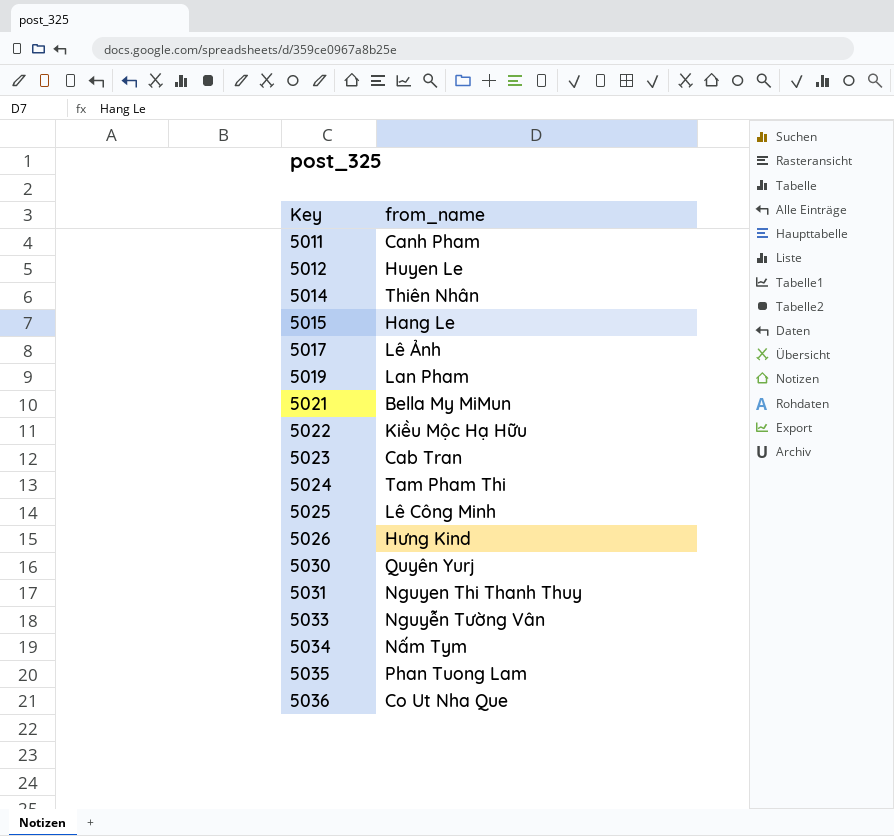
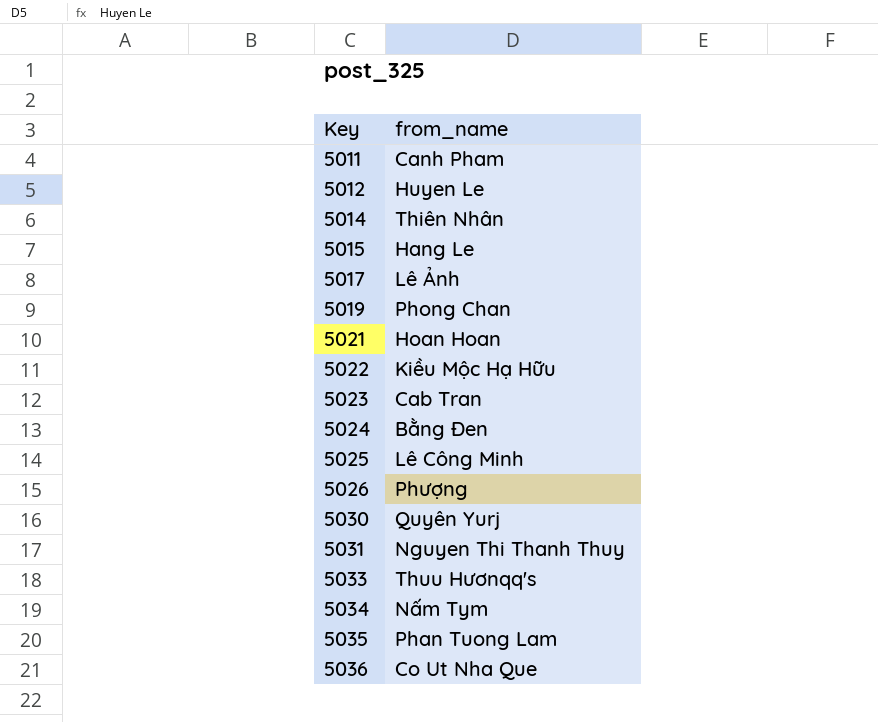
5019 | from_name: Lan Pham -> Phong Chan
5021 | from_name: Bella My MiMun -> Hoan Hoan
5024 | from_name: Tam Pham Thi -> Bằng Đen
5026 | from_name: Hưng Kind -> Phượng
5033 | from_name: Nguyễn Tường Vân -> Thuu Hươnqq's

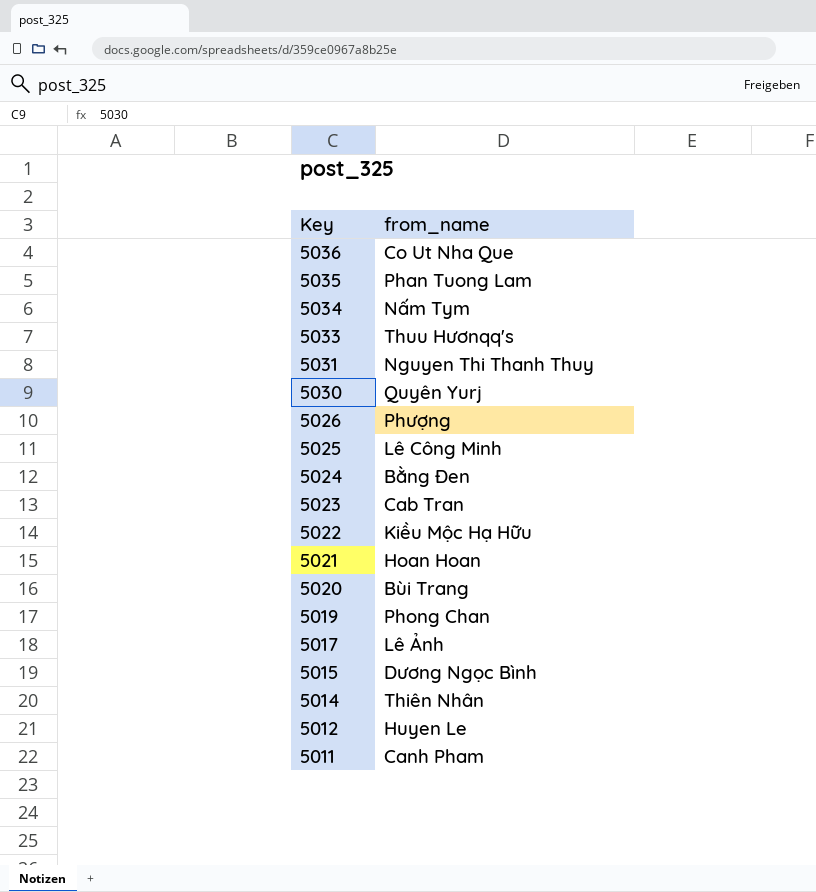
row order: Key ascending -> Key descending
row 5020: none -> Bùi Trang
5015 | from_name: Hang Le -> Dương Ngọc Bình

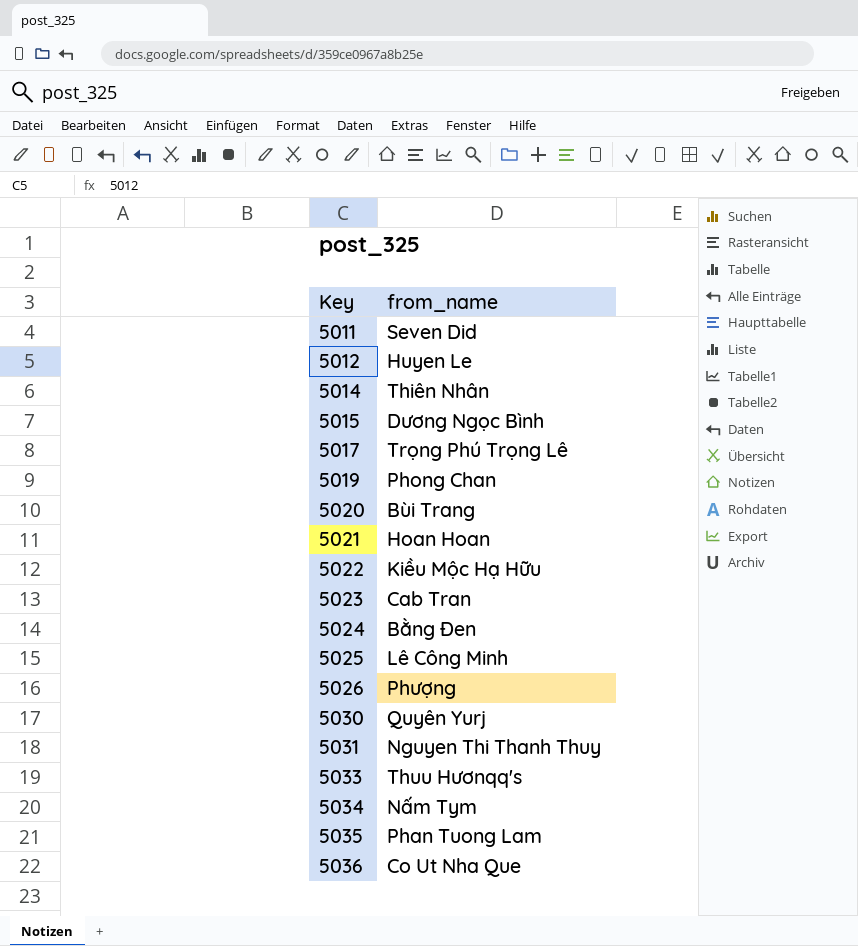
row order: Key descending -> Key ascending
5011 | from_name: Canh Pham -> Seven Did
5017 | from_name: Lê Ảnh -> Trọng Phú Trọng Lê

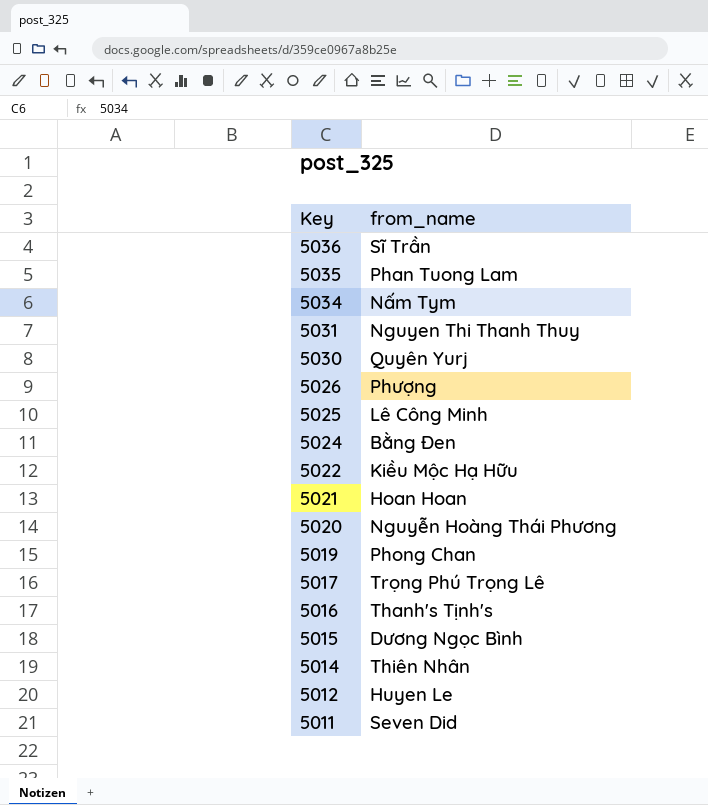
row order: Key ascending -> Key descending
row 5023: Cab Tran -> none
row 5033: Thuu Hươnqq's -> none
5036 | from_name: Co Ut Nha Que -> Sĩ Trần
5020 | from_name: Bùi Trang -> Nguyễn Hoàng Thái Phương
row 5016: none -> Thanh's Tịnh's

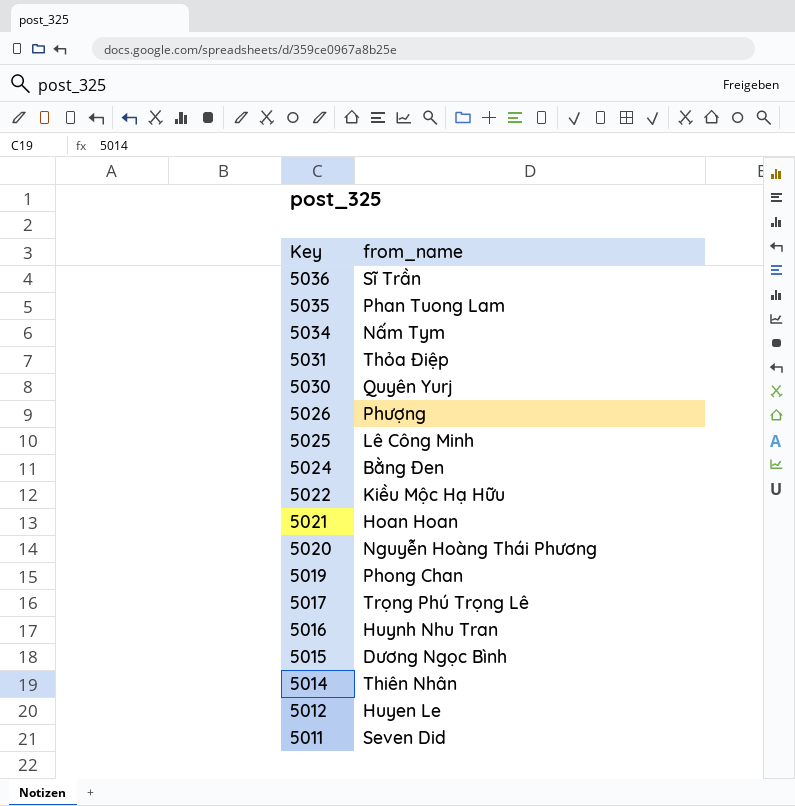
5031 | from_name: Nguyen Thi Thanh Thuy -> Thỏa Điệp
5016 | from_name: Thanh's Tịnh's -> Huynh Nhu Tran

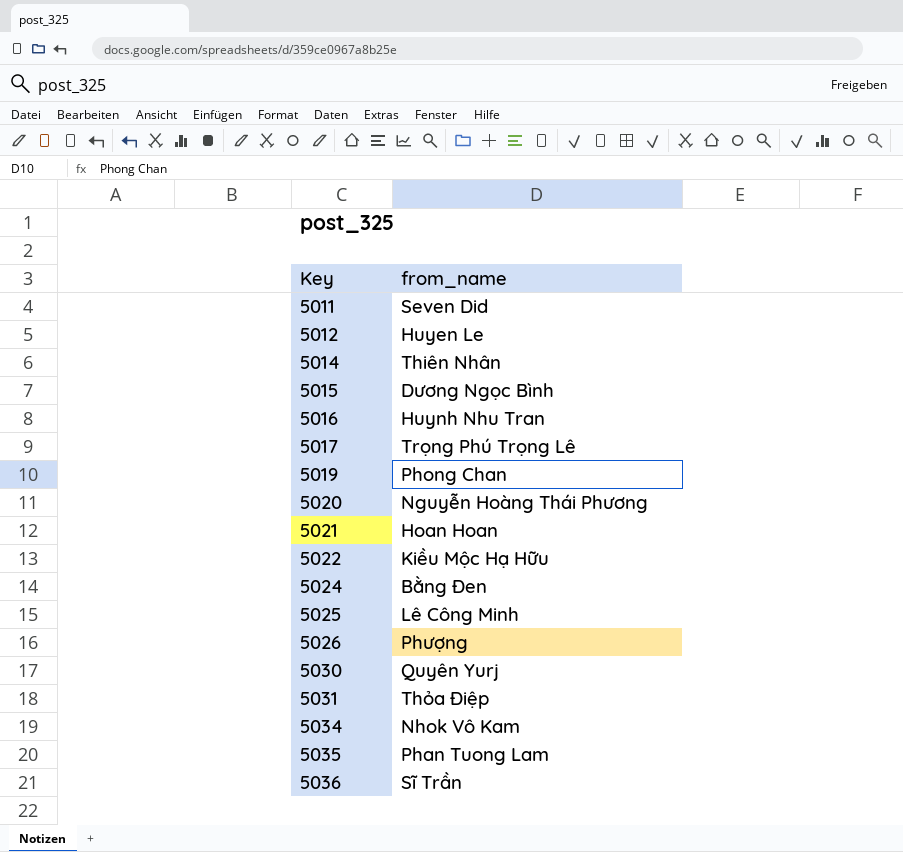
row order: Key descending -> Key ascending
5034 | from_name: Nấm Tym -> Nhok Vô Kam

